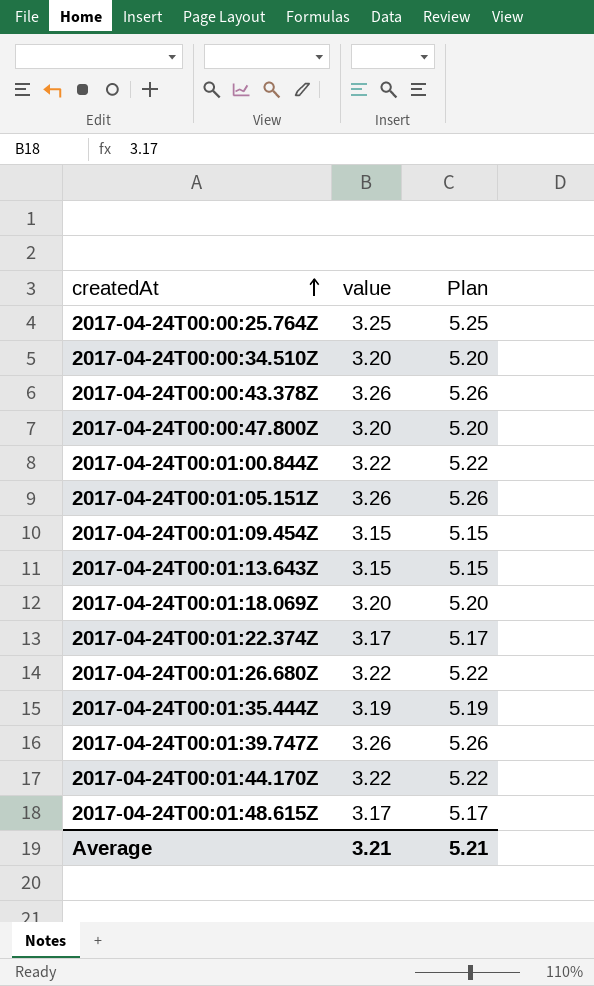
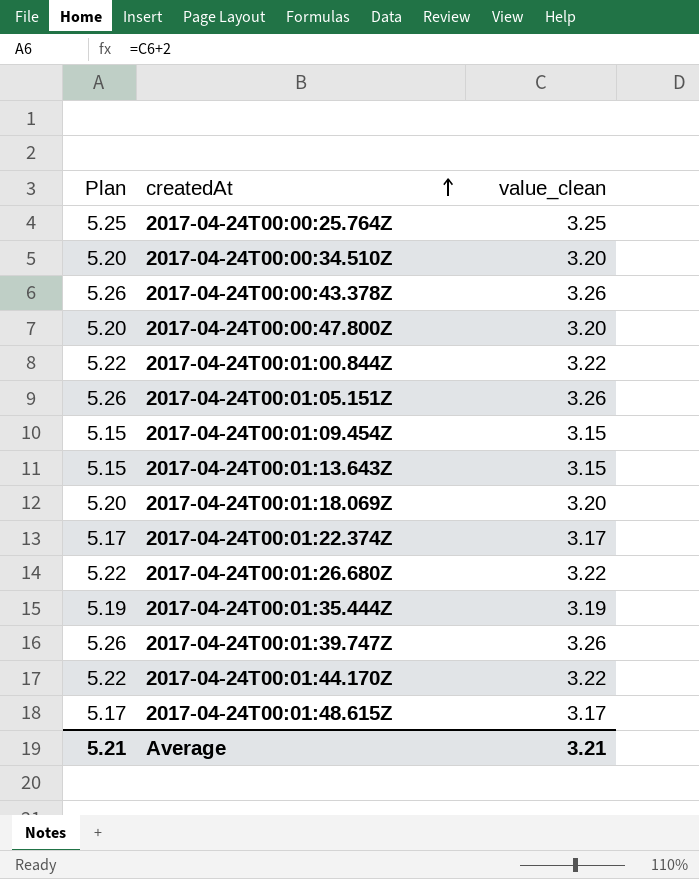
column Plan | position: 3 -> 1
column name: value -> value_clean

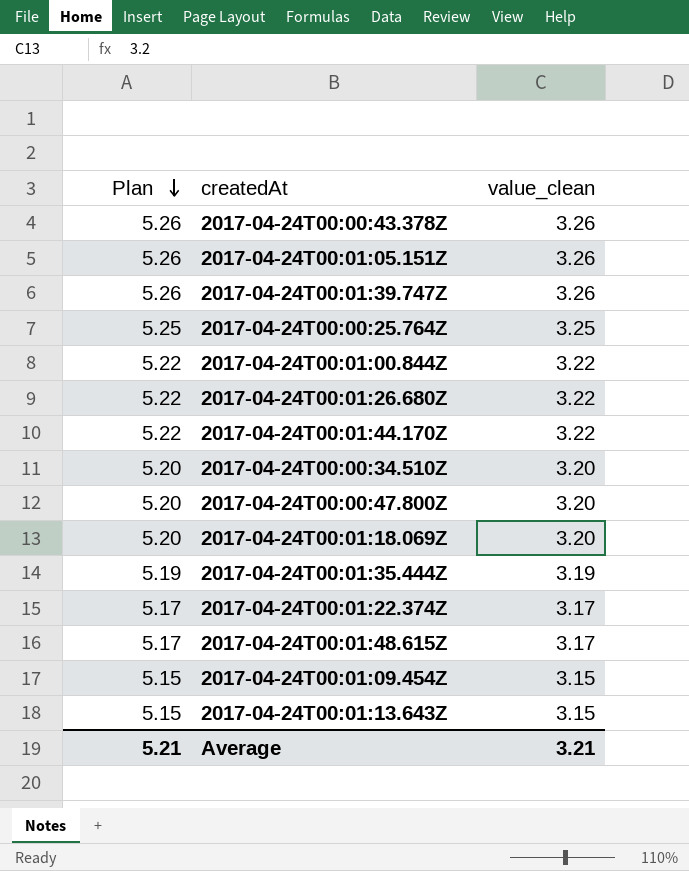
row order: createdAt ascending -> Plan descending

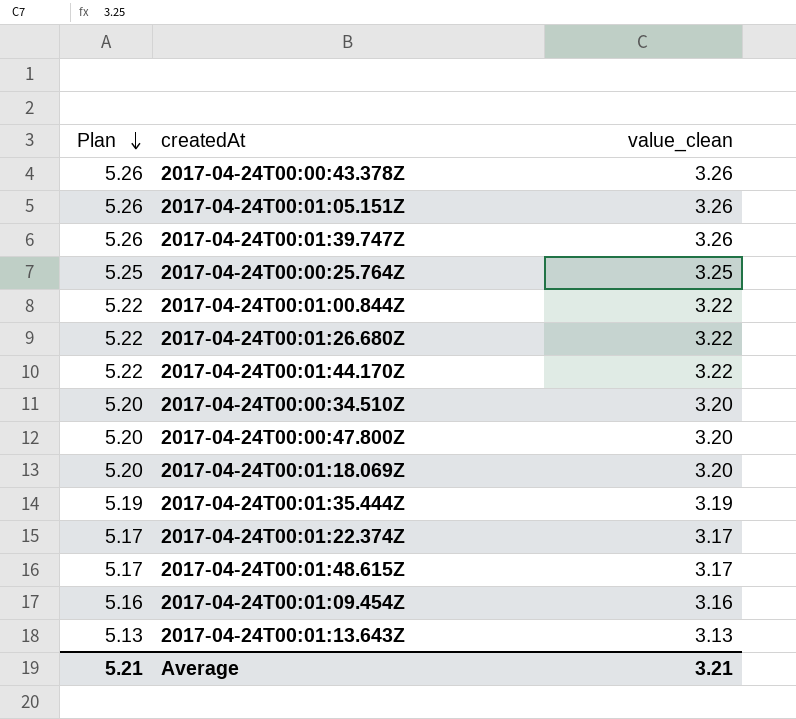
2017-04-24T00:01:09.454Z | Plan: 5.15 -> 5.16
2017-04-24T00:01:09.454Z | value_clean: 3.15 -> 3.16
2017-04-24T00:01:13.643Z | Plan: 5.15 -> 5.13
2017-04-24T00:01:13.643Z | value_clean: 3.15 -> 3.13

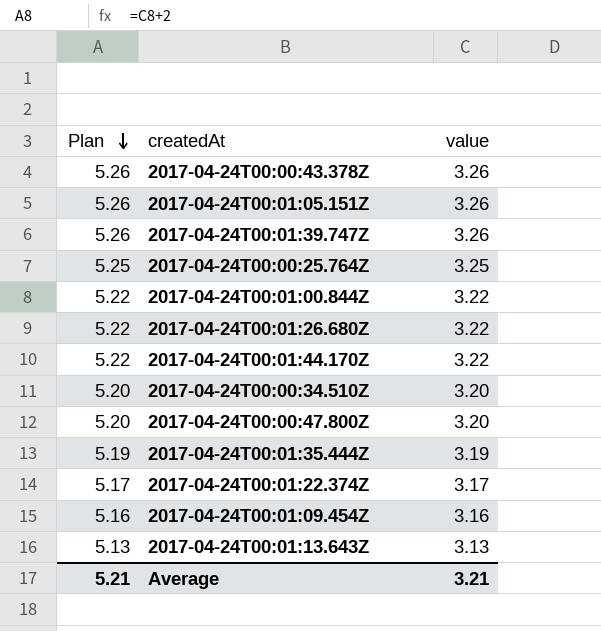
column name: value_clean -> value
row 2017-04-24T00:01:18.069Z: 5.20 | 3.20 -> none
row 2017-04-24T00:01:48.615Z: 5.17 | 3.17 -> none

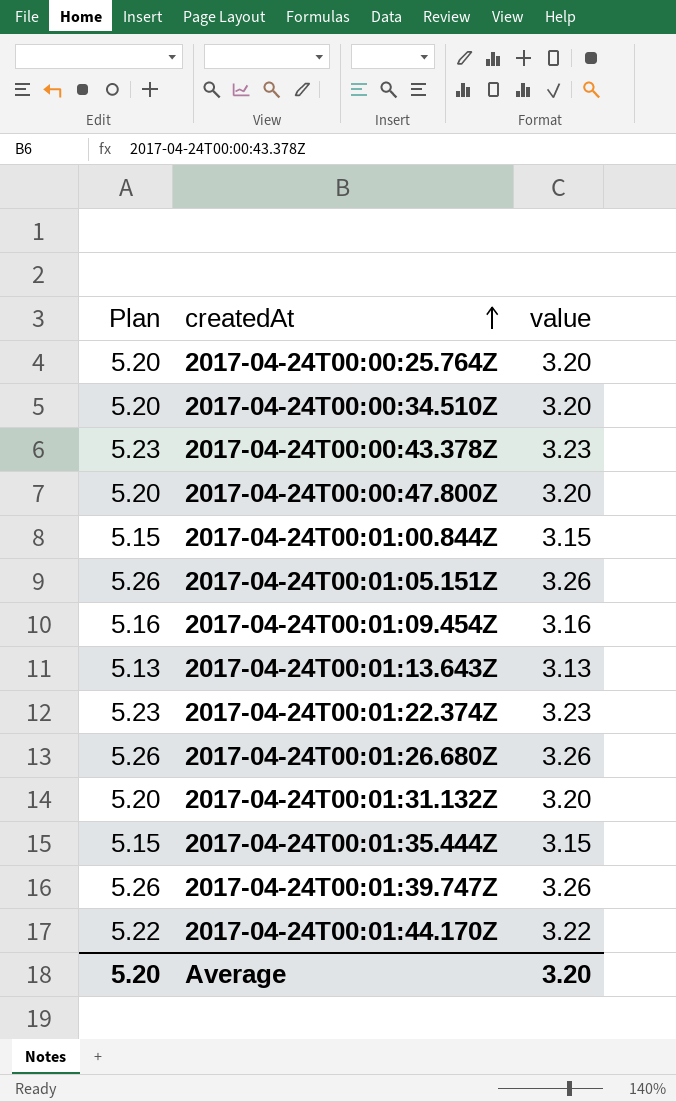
row order: Plan descending -> createdAt ascending
2017-04-24T00:00:25.764Z | Plan: 5.25 -> 5.20
2017-04-24T00:00:25.764Z | value: 3.25 -> 3.20
2017-04-24T00:00:43.378Z | Plan: 5.26 -> 5.23
2017-04-24T00:00:43.378Z | value: 3.26 -> 3.23
2017-04-24T00:01:00.844Z | Plan: 5.22 -> 5.15
2017-04-24T00:01:00.844Z | value: 3.22 -> 3.15
2017-04-24T00:01:22.374Z | Plan: 5.17 -> 5.23
2017-04-24T00:01:22.374Z | value: 3.17 -> 3.23
2017-04-24T00:01:26.680Z | Plan: 5.22 -> 5.26
2017-04-24T00:01:26.680Z | value: 3.22 -> 3.26
row 2017-04-24T00:01:31.132Z: none -> 5.20 | 3.20
2017-04-24T00:01:35.444Z | Plan: 5.19 -> 5.15
2017-04-24T00:01:35.444Z | value: 3.19 -> 3.15
Average | Plan: 5.21 -> 5.20
Average | value: 3.21 -> 3.20

